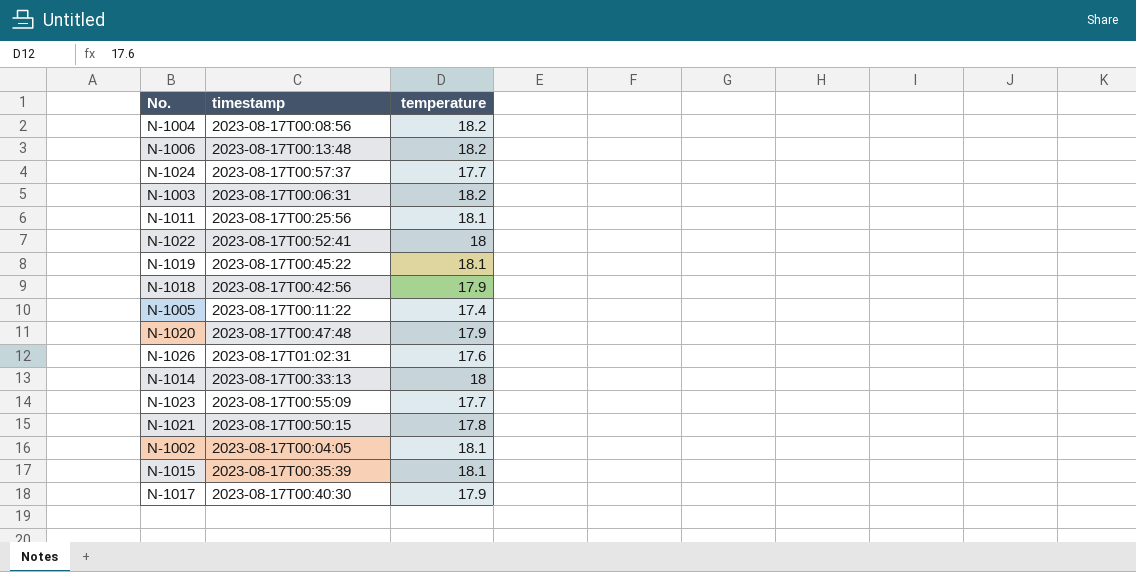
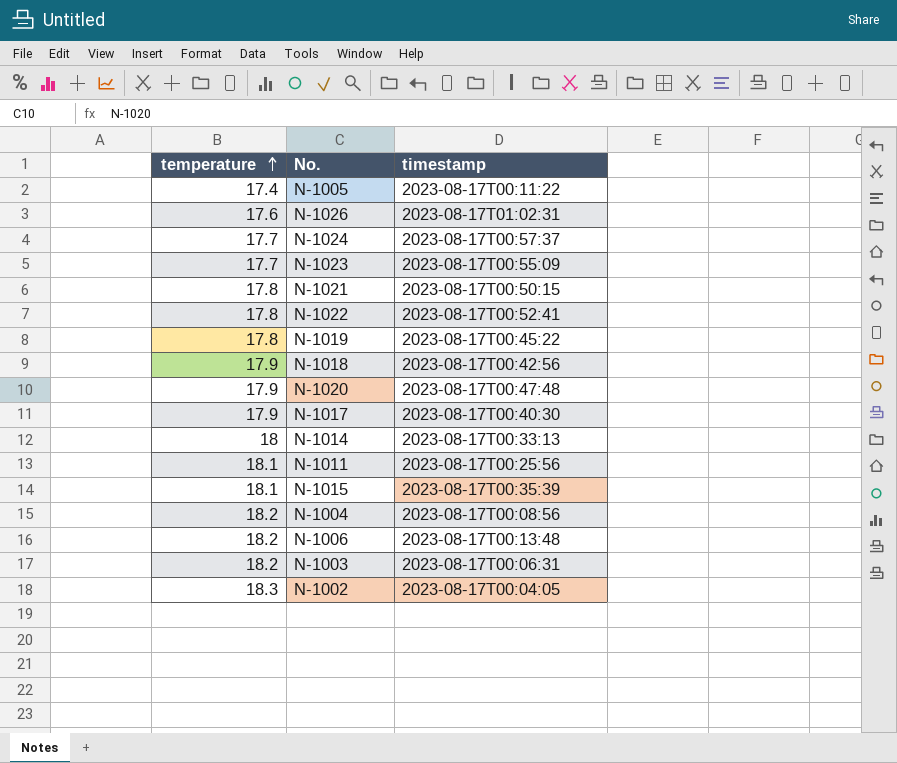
row order: none -> temperature ascending
column temperature | position: 3 -> 1
N-1022 | temperature: 18 -> 17.8
N-1019 | temperature: 18.1 -> 17.8
N-1002 | temperature: 18.1 -> 18.3

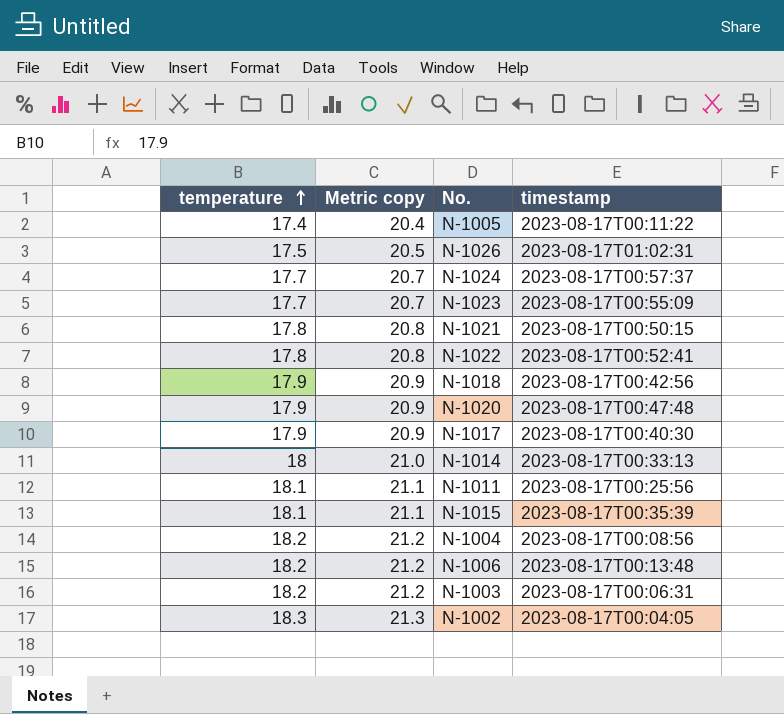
column Metric copy | formula: none -> [temperature] + 3
row N-1019: 17.8 | 2023-08-17T00:45:22 -> none
N-1026 | temperature: 17.6 -> 17.5

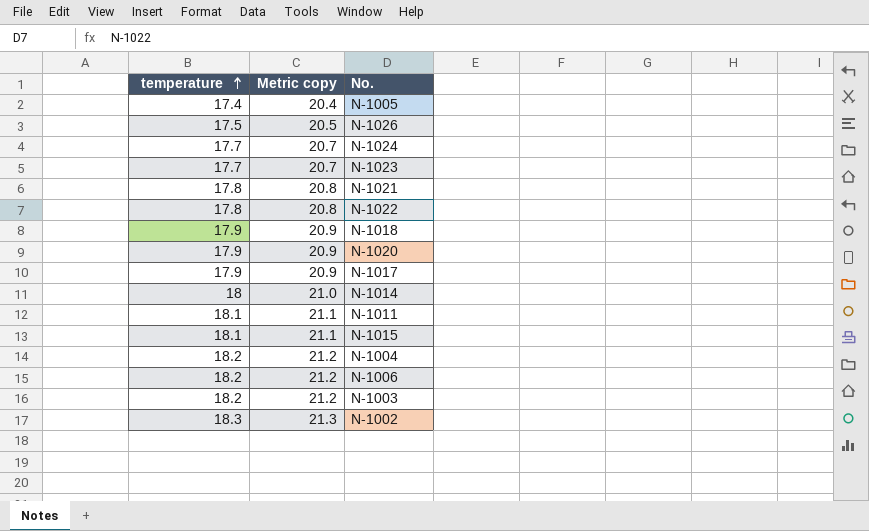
column timestamp | position: 4 -> none

